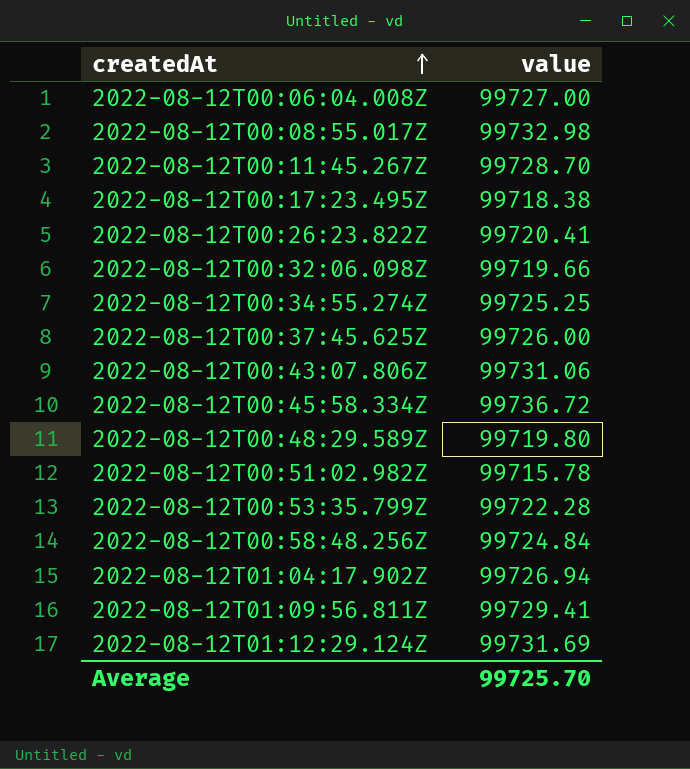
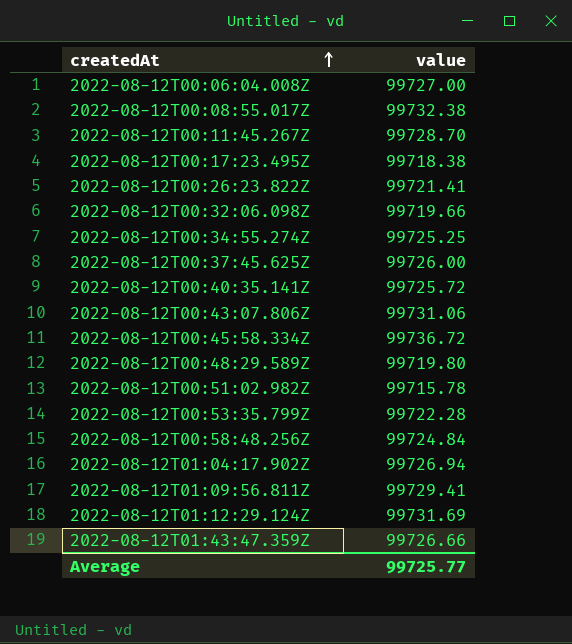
2022-08-12T00:08:55.017Z | value: 99732.98 -> 99732.38
2022-08-12T00:26:23.822Z | value: 99720.41 -> 99721.41
row 2022-08-12T00:40:35.141Z: none -> 99725.72
row 2022-08-12T01:43:47.359Z: none -> 99726.66
Average | value: 99725.70 -> 99725.77

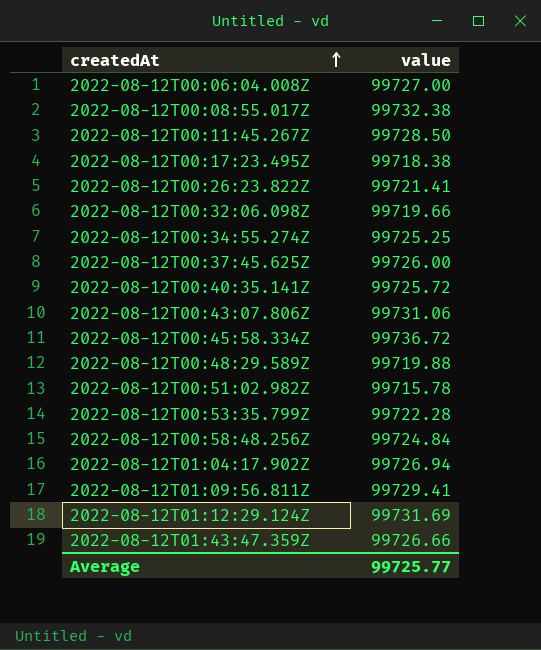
2022-08-12T00:11:45.267Z | value: 99728.70 -> 99728.50
2022-08-12T00:48:29.589Z | value: 99719.80 -> 99719.88

